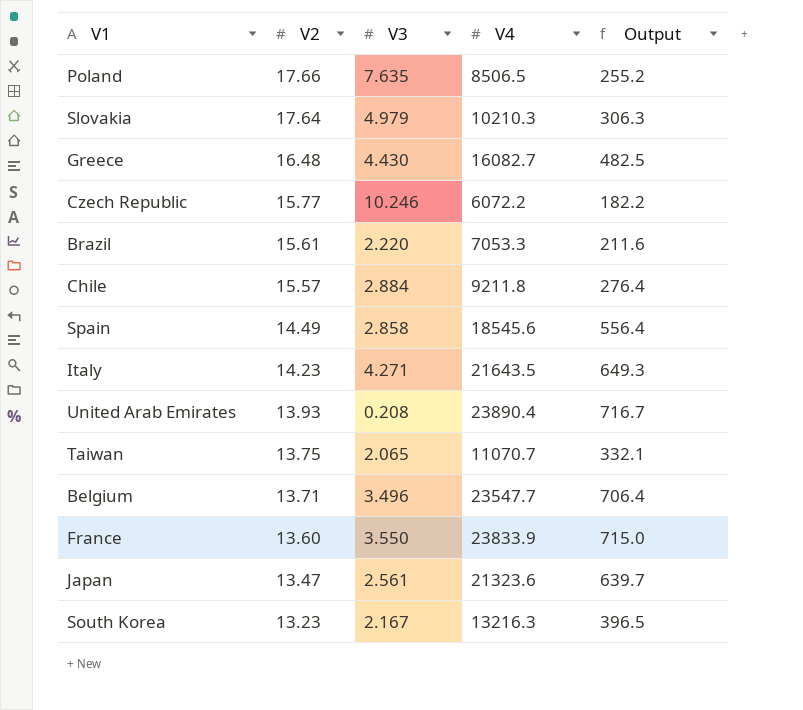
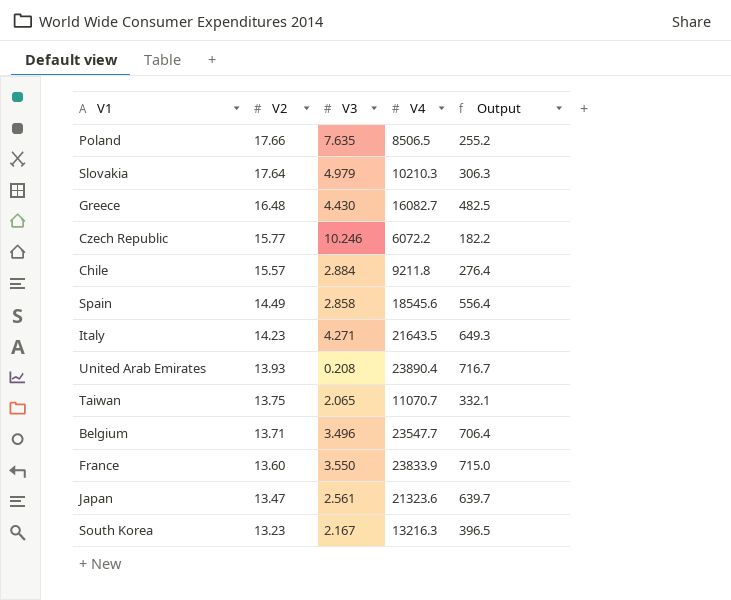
row Brazil: 15.61 | 2.220 | 7053.3 | 211.6 -> none

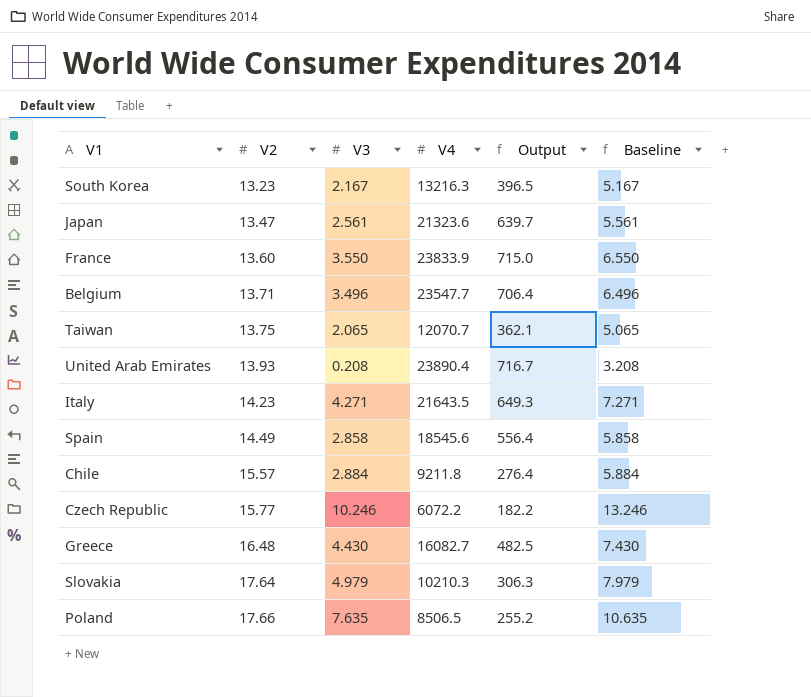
row order: V2 descending -> V2 ascending
column Baseline | formula: none -> [V3] + 3
Taiwan | V4: 11070.7 -> 12070.7
Taiwan | Output: 332.1 -> 362.1

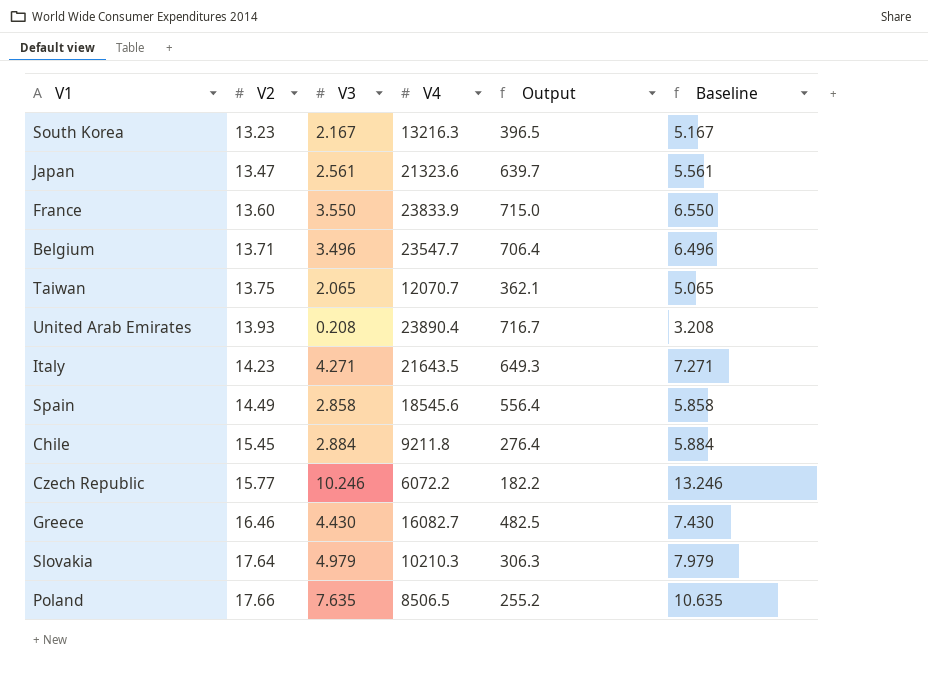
Chile | V2: 15.57 -> 15.45
Greece | V2: 16.48 -> 16.46

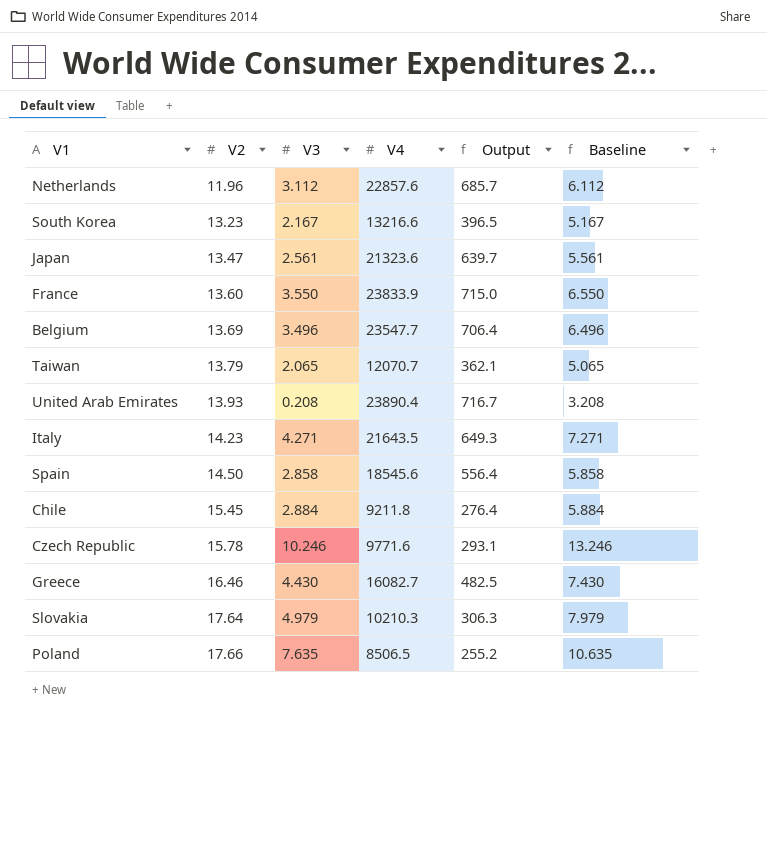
row Netherlands: none -> 11.96 | 3.112 | 22857.6 | 685.7 | 6.112
South Korea | V4: 13216.3 -> 13216.6
Belgium | V2: 13.71 -> 13.69
Taiwan | V2: 13.75 -> 13.79
Spain | V2: 14.49 -> 14.50
Czech Republic | V2: 15.77 -> 15.78
Czech Republic | V4: 6072.2 -> 9771.6
Czech Republic | Output: 182.2 -> 293.1

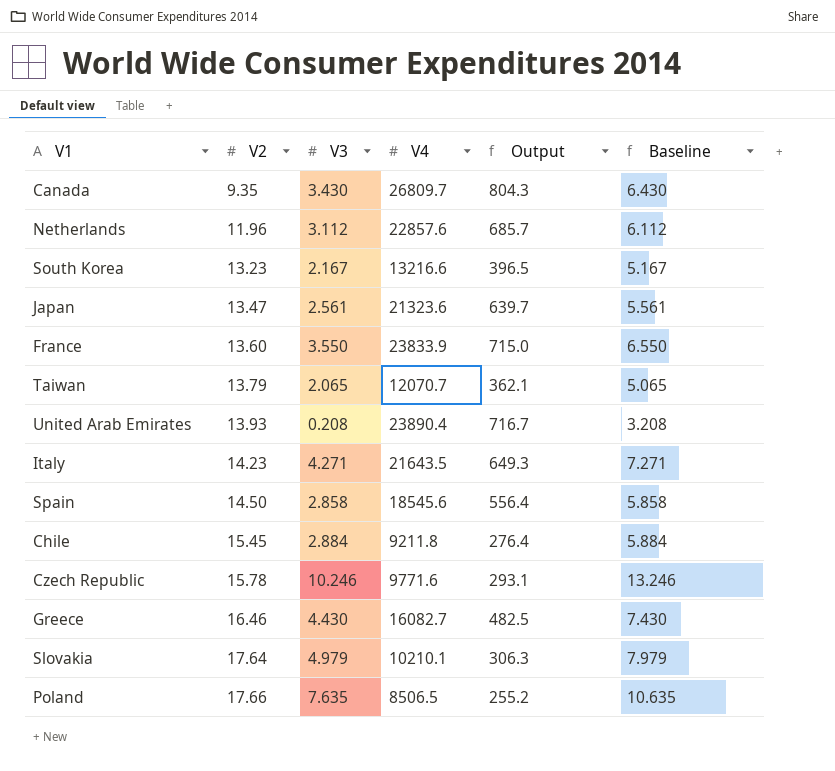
row Belgium: 13.69 | 3.496 | 23547.7 | 706.4 | 6.496 -> none
row Canada: none -> 9.35 | 3.430 | 26809.7 | 804.3 | 6.430
Slovakia | V4: 10210.3 -> 10210.1

